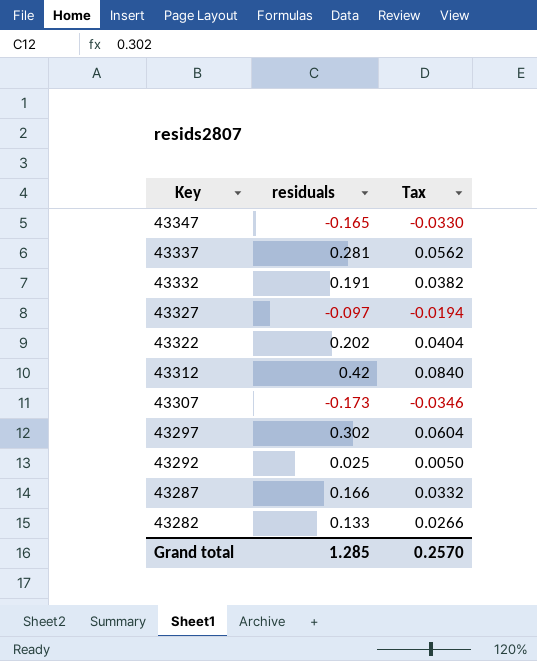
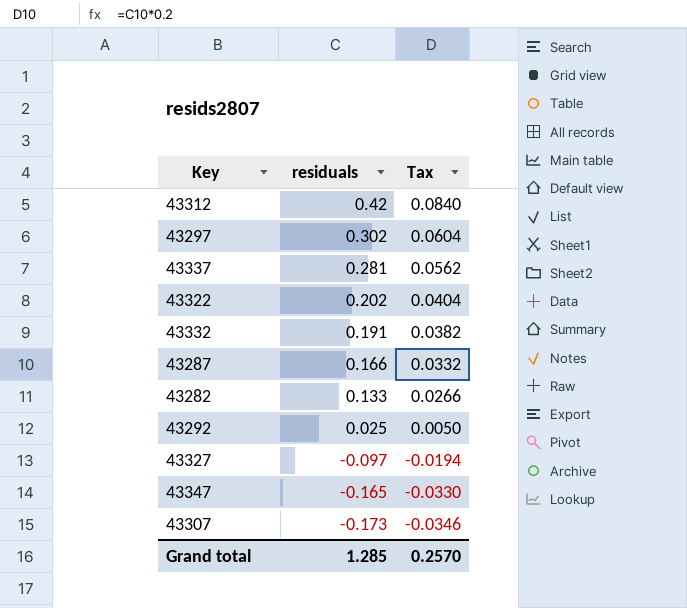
row order: Key descending -> residuals descending

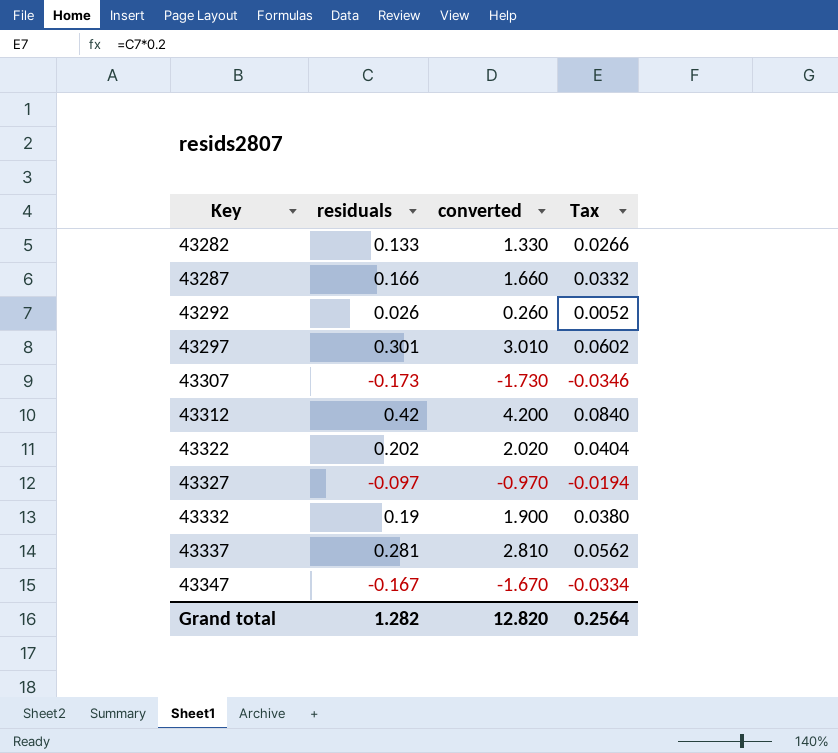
row order: residuals descending -> Key ascending
column converted | formula: none -> [residuals] * 10
43292 | residuals: 0.025 -> 0.026
43292 | Tax: 0.0050 -> 0.0052
43297 | residuals: 0.302 -> 0.301
43297 | Tax: 0.0604 -> 0.0602
43332 | residuals: 0.191 -> 0.19
43332 | Tax: 0.0382 -> 0.0380
43347 | residuals: -0.165 -> -0.167
43347 | Tax: -0.0330 -> -0.0334
Grand total | residuals: 1.285 -> 1.282
Grand total | Tax: 0.2570 -> 0.2564

